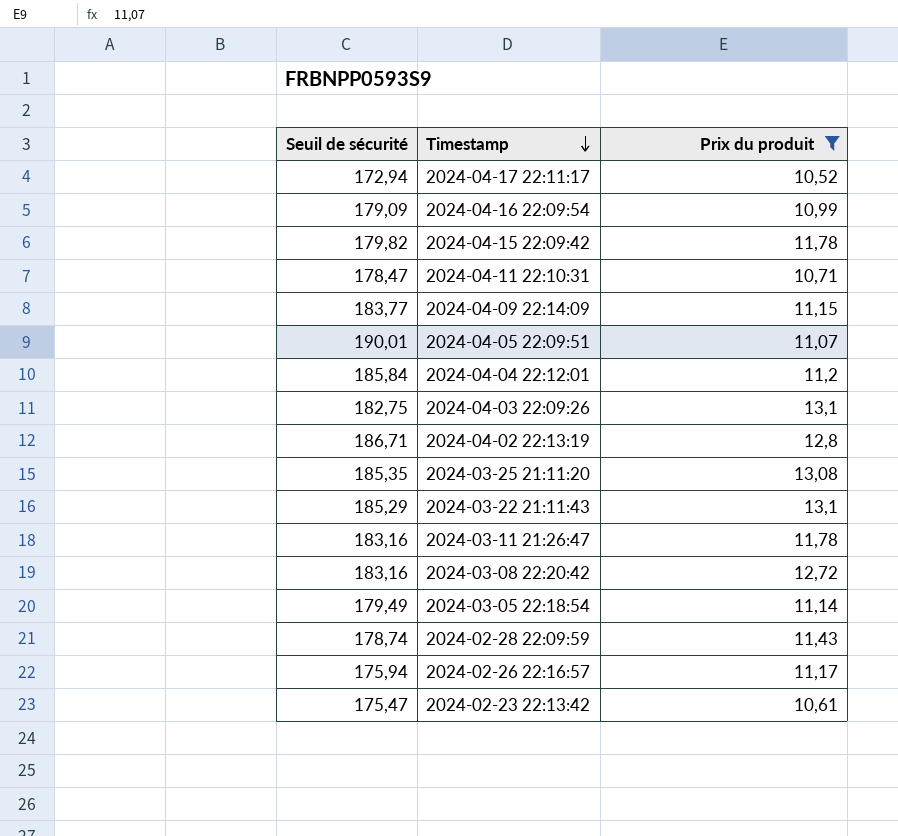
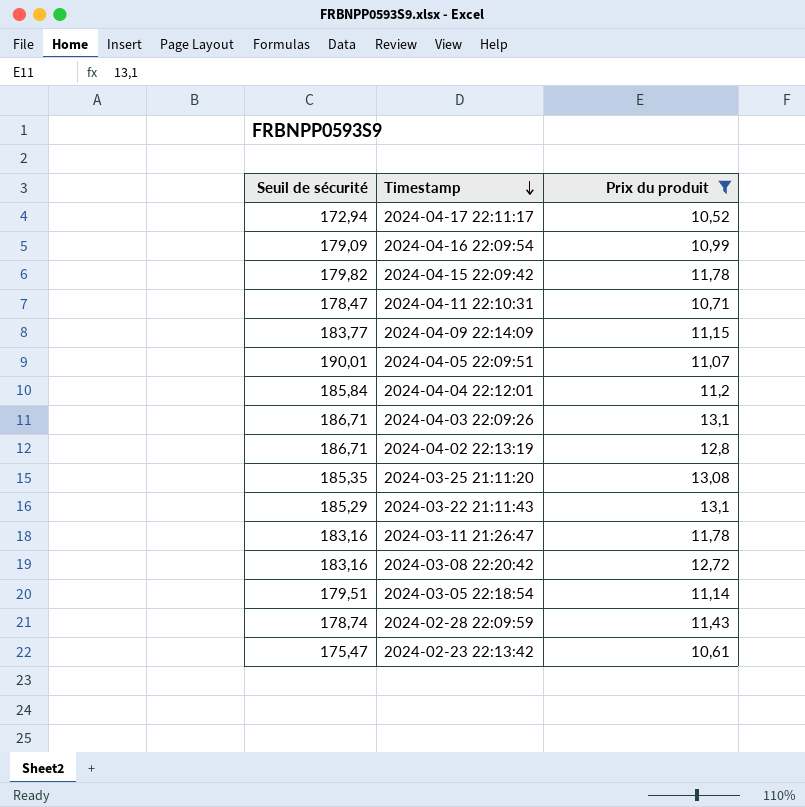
row 2024-02-26 22:16:57: 175,94 | 11,17 -> none
2024-04-03 22:09:26 | Seuil de sécurité: 182,75 -> 186,71
2024-03-05 22:18:54 | Seuil de sécurité: 179,49 -> 179,51

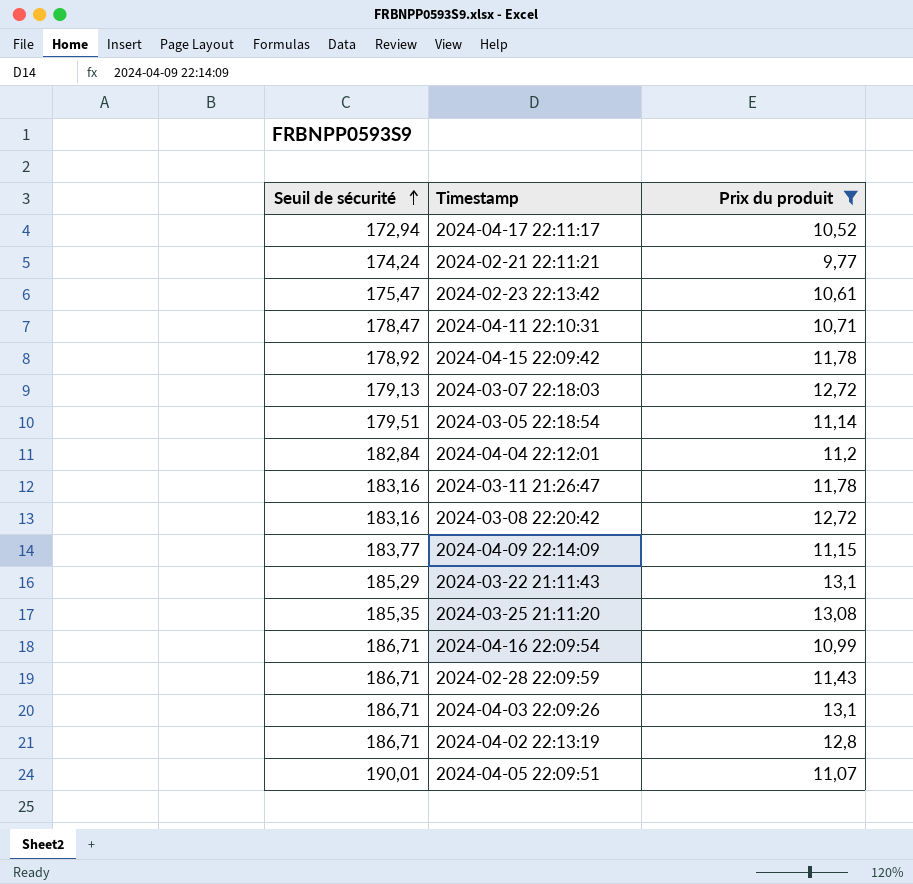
row order: Timestamp descending -> Seuil de sécurité ascending
row 2024-02-21 22:11:21: none -> 174,24 | 9,77
2024-04-15 22:09:42 | Seuil de sécurité: 179,82 -> 178,92
row 2024-03-07 22:18:03: none -> 179,13 | 12,72
2024-04-04 22:12:01 | Seuil de sécurité: 185,84 -> 182,84
2024-04-16 22:09:54 | Seuil de sécurité: 179,09 -> 186,71
2024-02-28 22:09:59 | Seuil de sécurité: 178,74 -> 186,71

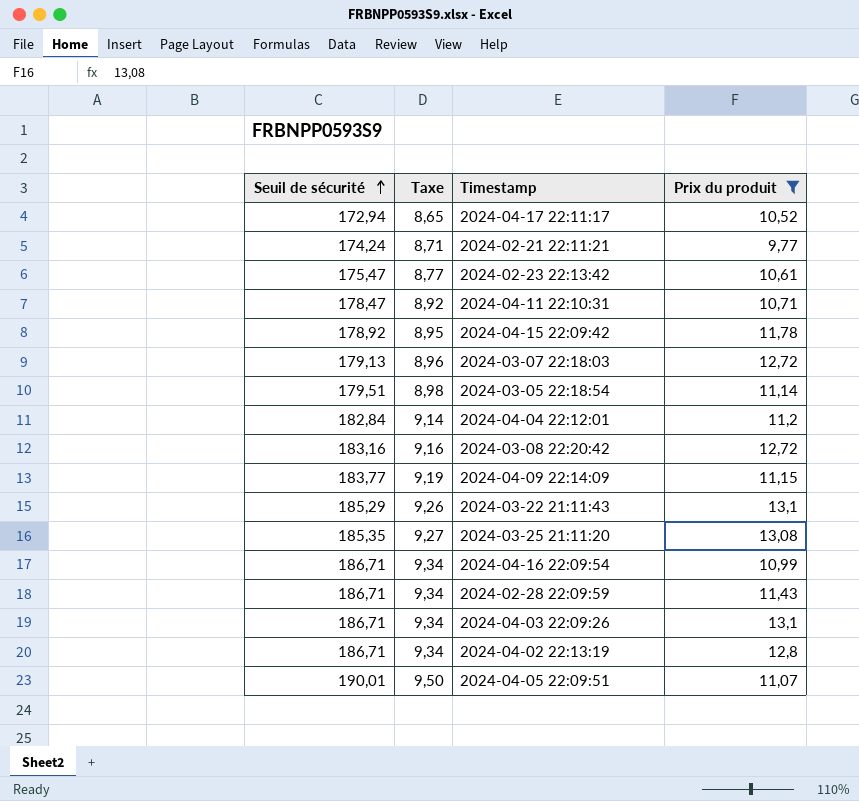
column Taxe | formula: none -> [Seuil de sécurité] * 0,05
row 2024-03-11 21:26:47: 183,16 | 11,78 -> none

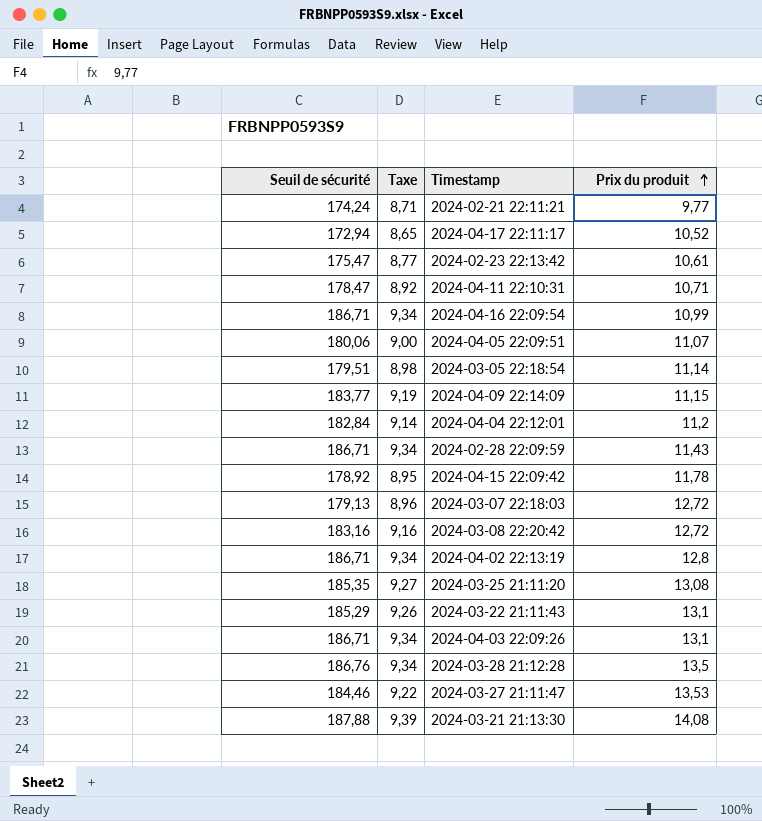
filter: Prix du produit <= 13,1 -> none
row order: Seuil de sécurité ascending -> Prix du produit ascending
2024-04-05 22:09:51 | Seuil de sécurité: 190,01 -> 180,06
2024-04-05 22:09:51 | Taxe: 9,50 -> 9,00

